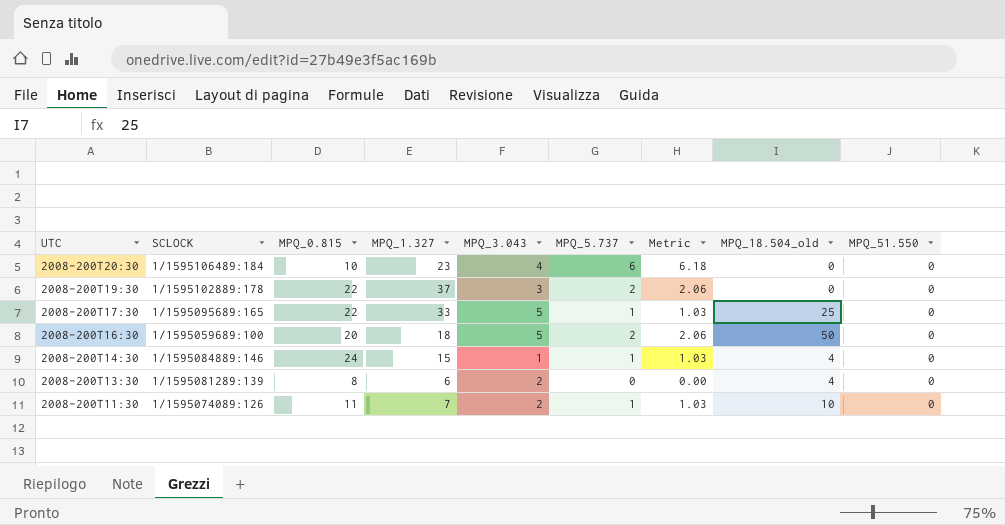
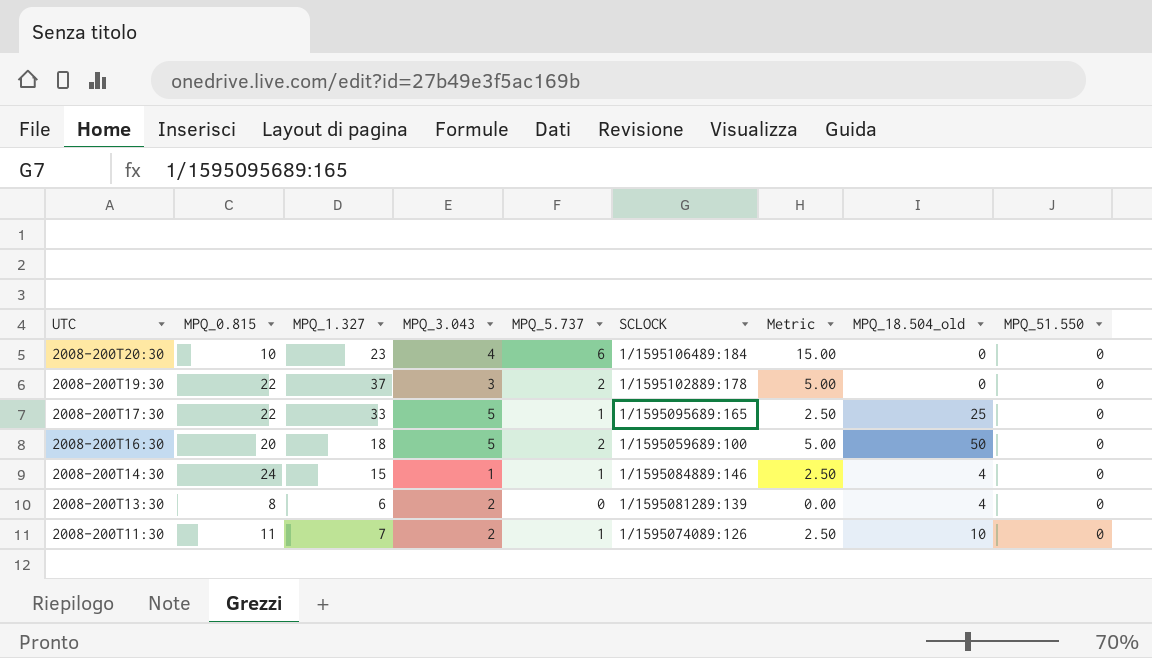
column SCLOCK | position: 2 -> 6
column Metric | formula: [MPQ_5.737] * 1.03 -> [MPQ_5.737] * 2.5

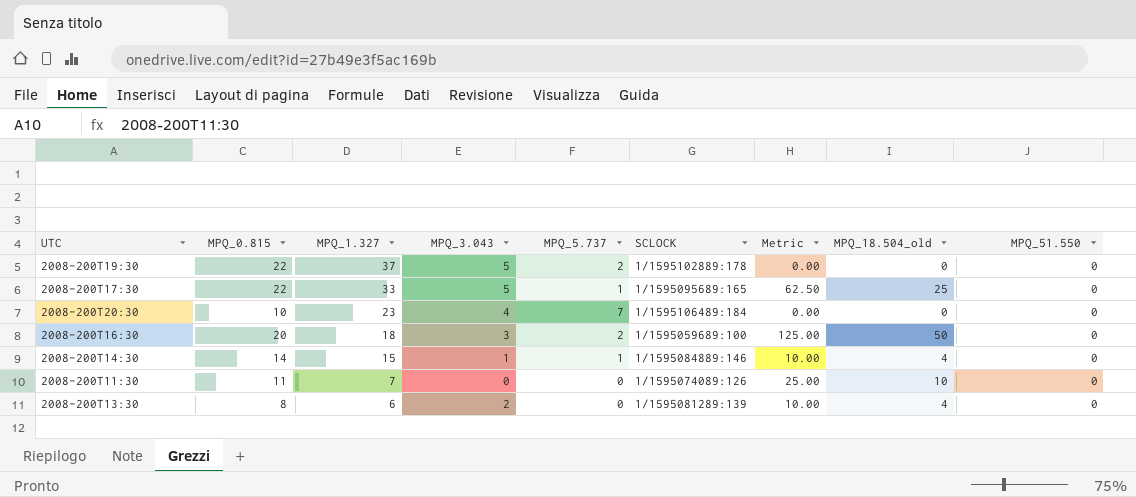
row order: UTC descending -> MPQ_1.327 descending
column Metric | formula: [MPQ_5.737] * 2.5 -> [MPQ_18.504_old] * 2.5
2008-200T19:30 | MPQ_3.043: 3 -> 5
2008-200T20:30 | MPQ_5.737: 6 -> 7
2008-200T16:30 | MPQ_3.043: 5 -> 3
2008-200T14:30 | MPQ_0.815: 24 -> 14
2008-200T11:30 | MPQ_3.043: 2 -> 0
2008-200T11:30 | MPQ_5.737: 1 -> 0

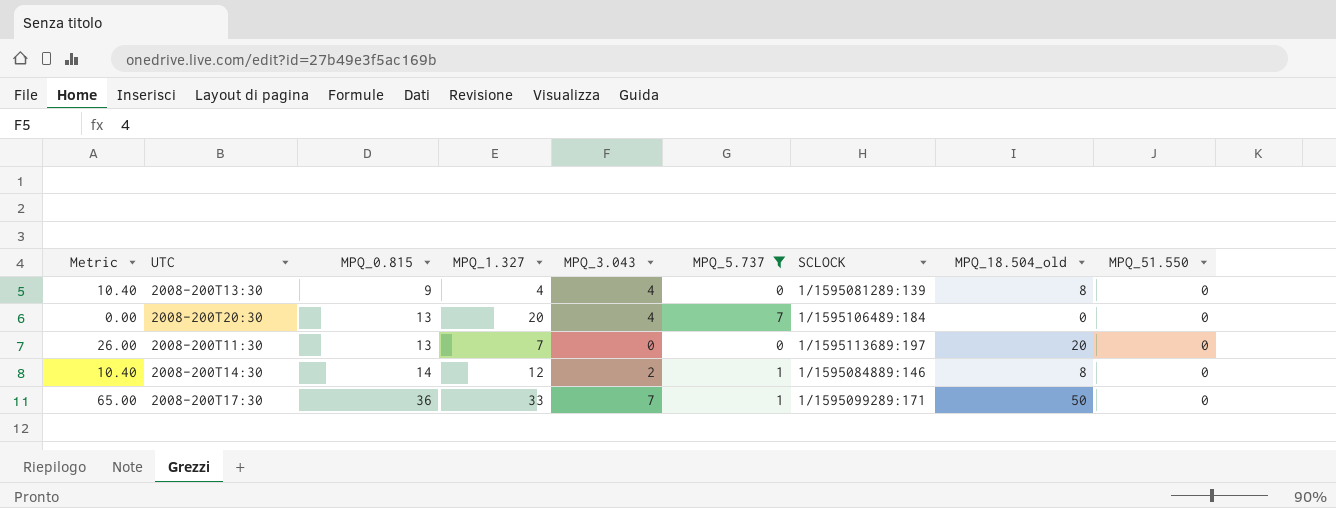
filter: none -> MPQ_5.737 != 2
row order: MPQ_1.327 descending -> MPQ_0.815 ascending
column Metric | formula: [MPQ_18.504_old] * 2.5 -> [MPQ_18.504_old] * 1.3
column Metric | position: 7 -> 1
2008-200T13:30 | MPQ_0.815: 8 -> 9
2008-200T13:30 | MPQ_1.327: 6 -> 4
2008-200T13:30 | MPQ_3.043: 2 -> 4
2008-200T13:30 | MPQ_18.504_old: 4 -> 8
2008-200T20:30 | MPQ_0.815: 10 -> 13
2008-200T20:30 | MPQ_1.327: 23 -> 20
2008-200T11:30 | MPQ_0.815: 11 -> 13
2008-200T11:30 | SCLOCK: 1/1595074089:126 -> 1/1595113689:197
2008-200T11:30 | MPQ_18.504_old: 10 -> 20
2008-200T14:30 | MPQ_1.327: 15 -> 12
2008-200T14:30 | MPQ_3.043: 1 -> 2
2008-200T14:30 | MPQ_18.504_old: 4 -> 8
2008-200T17:30 | MPQ_0.815: 22 -> 36
2008-200T17:30 | MPQ_3.043: 5 -> 7
2008-200T17:30 | SCLOCK: 1/1595095689:165 -> 1/1595099289:171
2008-200T17:30 | MPQ_18.504_old: 25 -> 50

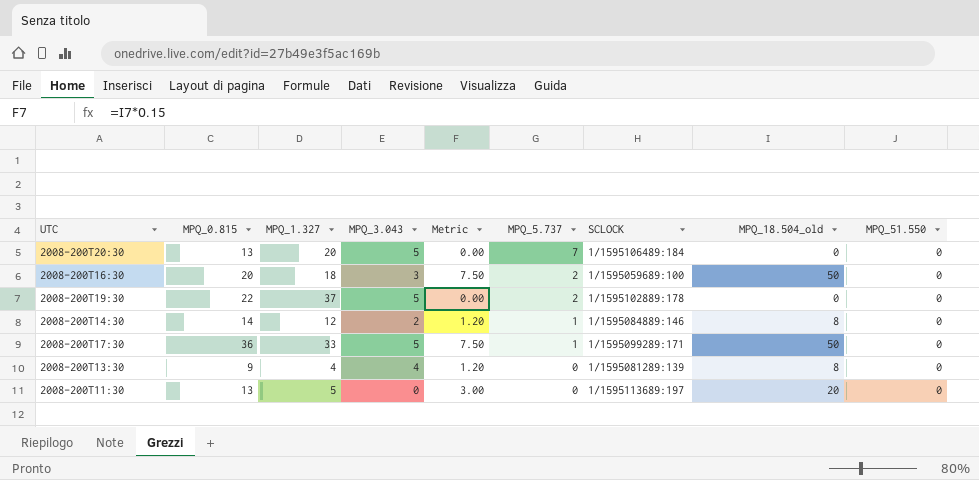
filter: MPQ_5.737 != 2 -> none
row order: MPQ_0.815 ascending -> MPQ_5.737 descending
column Metric | formula: [MPQ_18.504_old] * 1.3 -> [MPQ_18.504_old] * 0.15
column Metric | position: 1 -> 5
2008-200T20:30 | MPQ_3.043: 4 -> 5
2008-200T17:30 | MPQ_3.043: 7 -> 5
2008-200T11:30 | MPQ_1.327: 7 -> 5

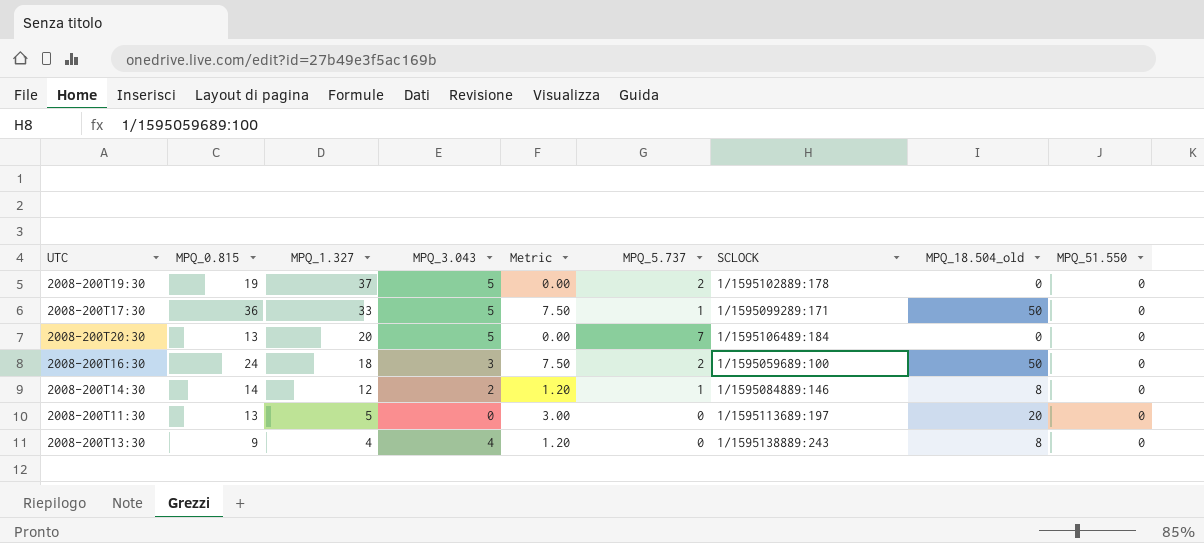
row order: MPQ_5.737 descending -> MPQ_1.327 descending
2008-200T19:30 | MPQ_0.815: 22 -> 19
2008-200T16:30 | MPQ_0.815: 20 -> 24
2008-200T13:30 | SCLOCK: 1/1595081289:139 -> 1/1595138889:243

